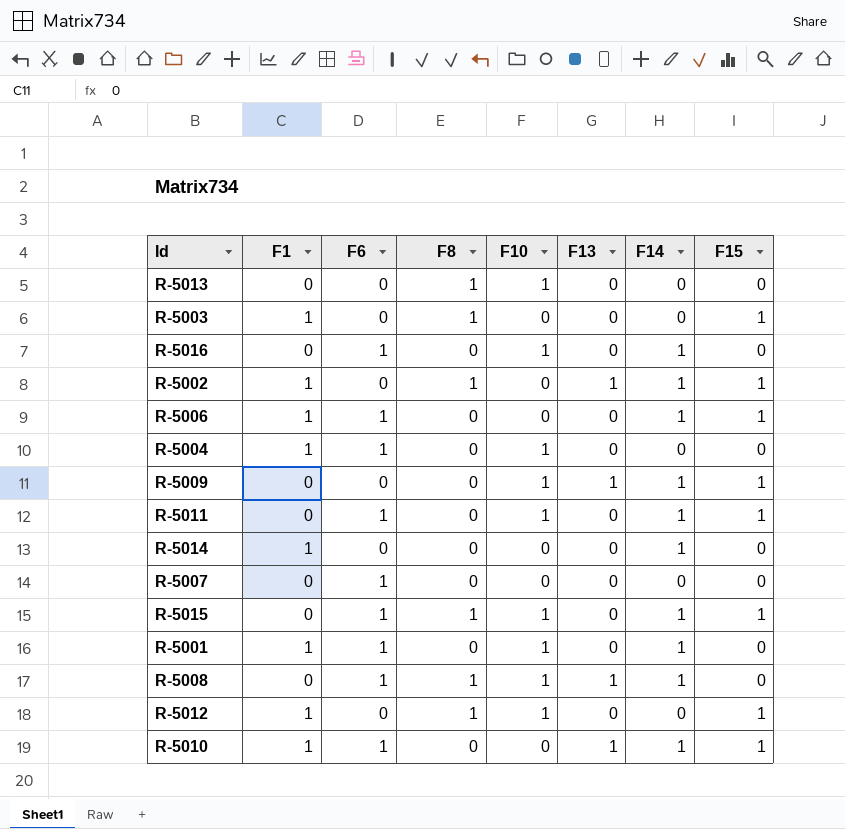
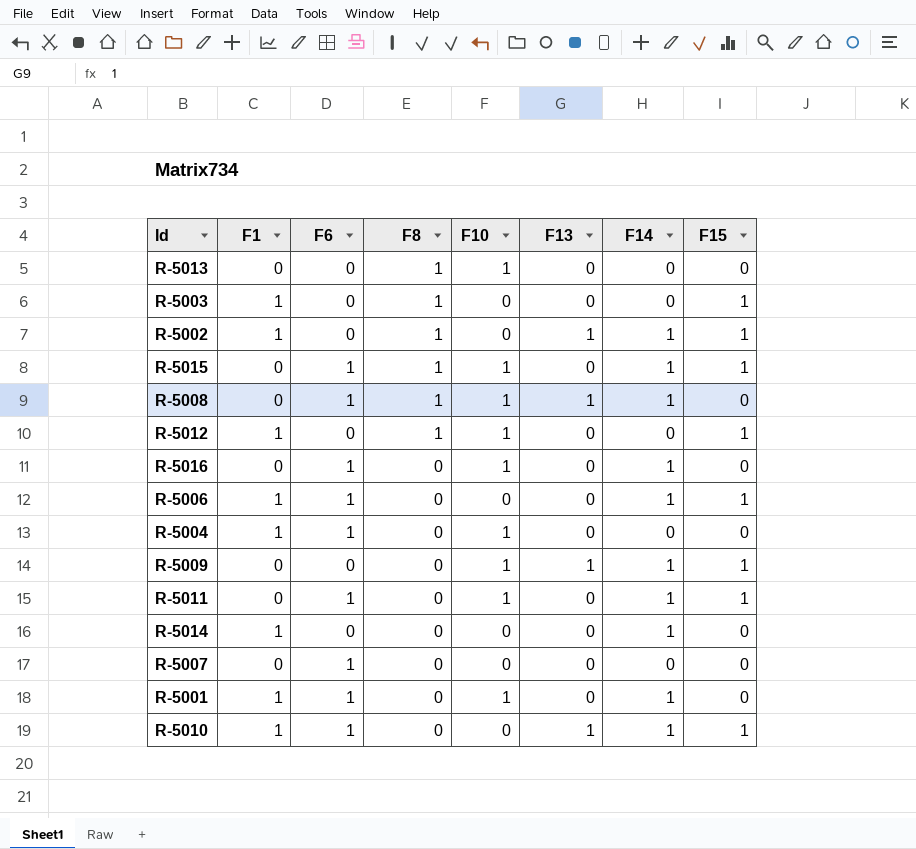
row order: none -> F8 descending

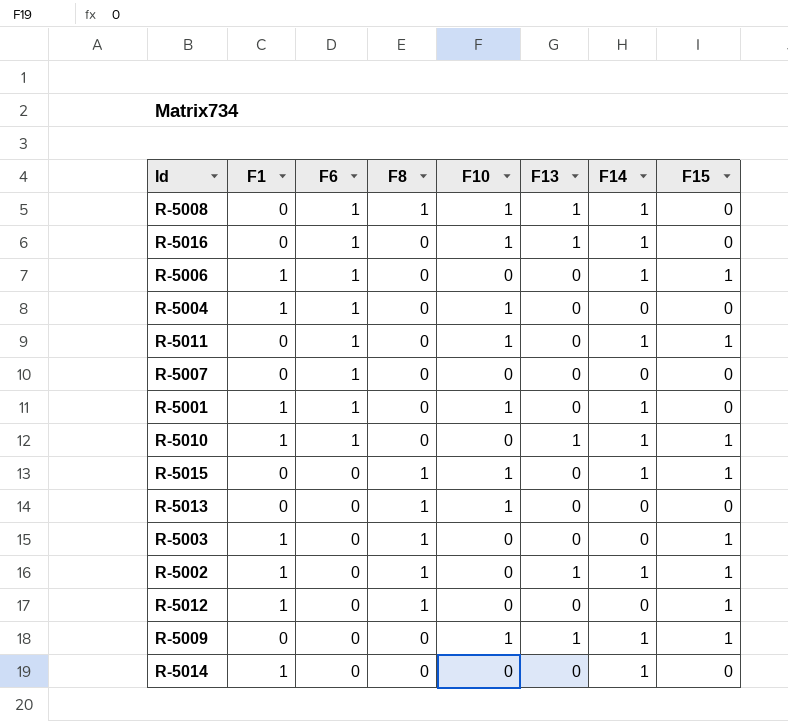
row order: F8 descending -> F6 descending
R-5016 | F13: 0 -> 1
R-5015 | F6: 1 -> 0
R-5012 | F10: 1 -> 0

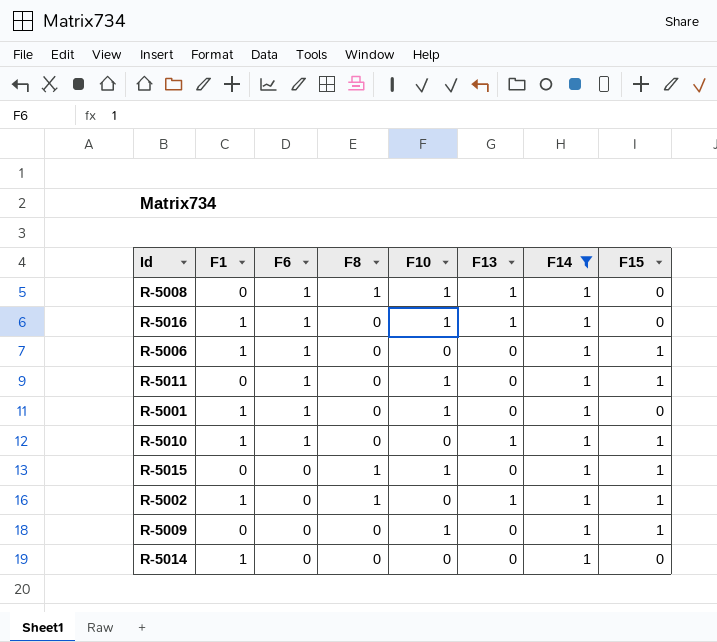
filter: none -> F14 = 1
R-5016 | F1: 0 -> 1
R-5009 | F13: 1 -> 0

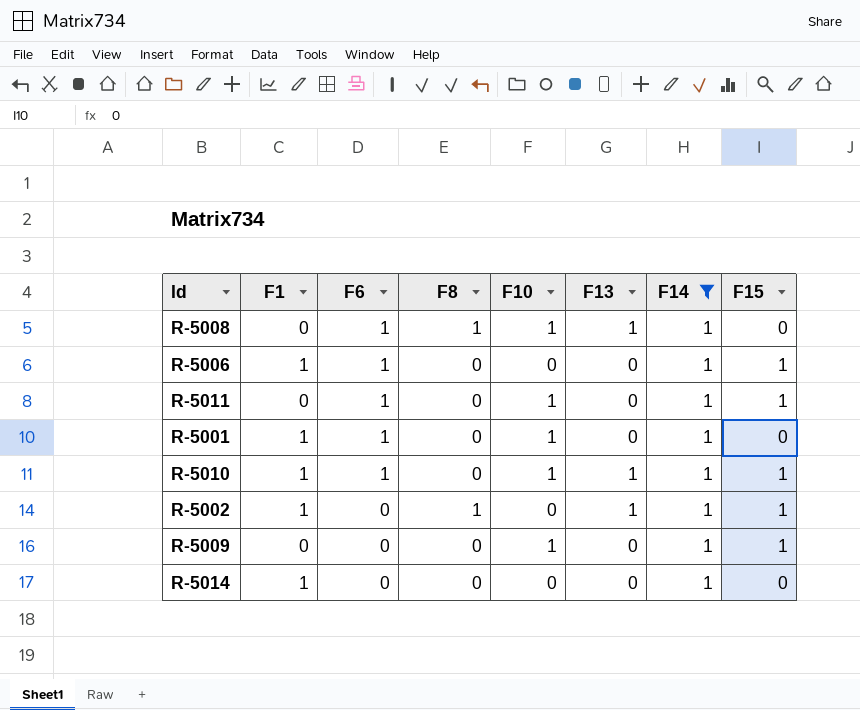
row R-5016: 1 | 1 | 0 | 1 | 1 | 1 | 0 -> none
row R-5015: 0 | 0 | 1 | 1 | 0 | 1 | 1 -> none
R-5010 | F10: 0 -> 1

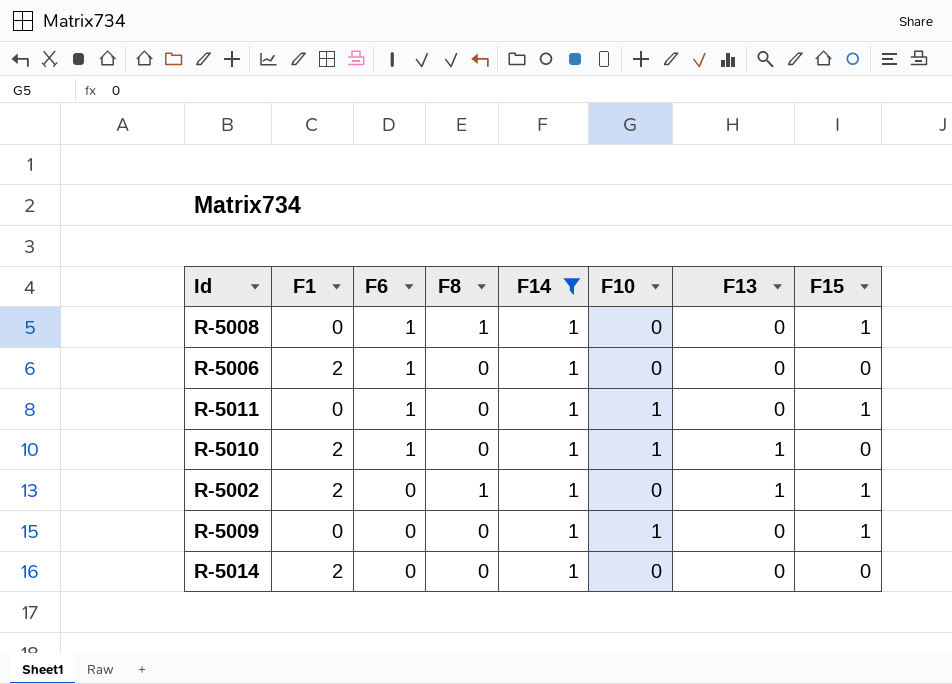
column F14 | position: 7 -> 5
row R-5001: 1 | 1 | 0 | 1 | 0 | 1 | 0 -> none
R-5008 | F10: 1 -> 0
R-5008 | F13: 1 -> 0
R-5008 | F15: 0 -> 1
R-5006 | F1: 1 -> 2
R-5006 | F15: 1 -> 0
R-5010 | F1: 1 -> 2
R-5010 | F15: 1 -> 0
R-5002 | F1: 1 -> 2
R-5014 | F1: 1 -> 2

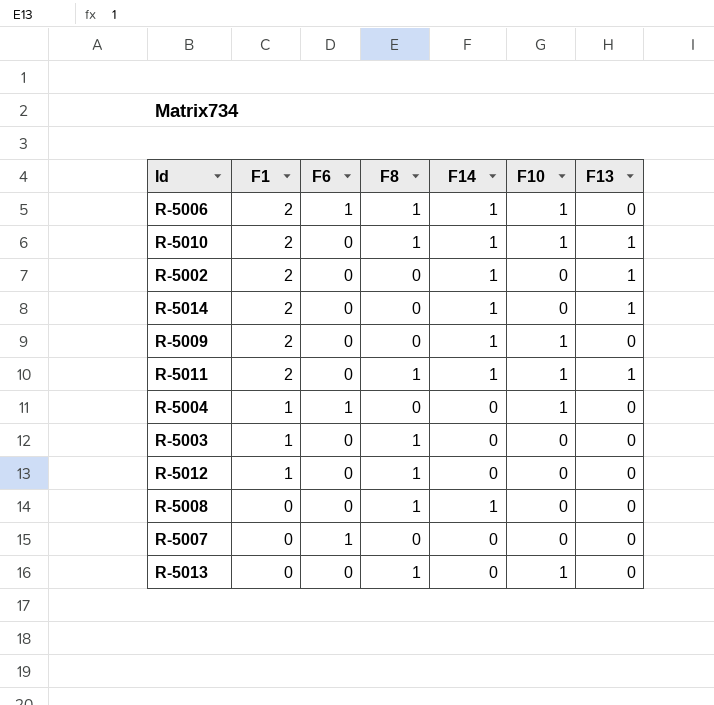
filter: F14 = 1 -> none
row order: F6 descending -> F1 descending
column F15 | position: 8 -> none
R-5006 | F8: 0 -> 1
R-5006 | F10: 0 -> 1
R-5010 | F6: 1 -> 0
R-5010 | F8: 0 -> 1
R-5002 | F8: 1 -> 0
R-5014 | F13: 0 -> 1
R-5009 | F1: 0 -> 2
R-5011 | F1: 0 -> 2
R-5011 | F6: 1 -> 0
R-5011 | F8: 0 -> 1
R-5011 | F13: 0 -> 1
R-5008 | F6: 1 -> 0

